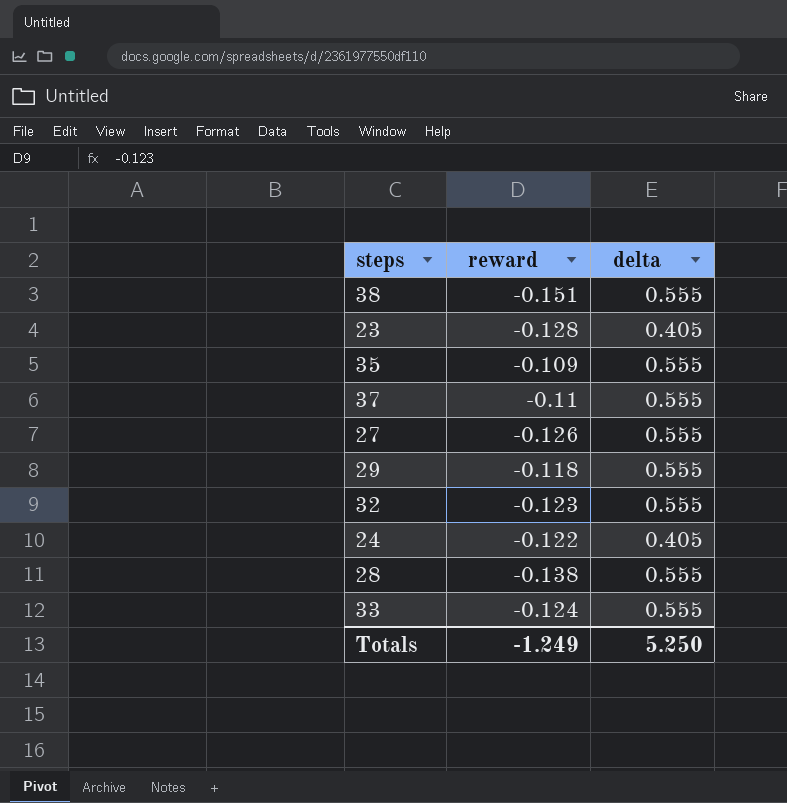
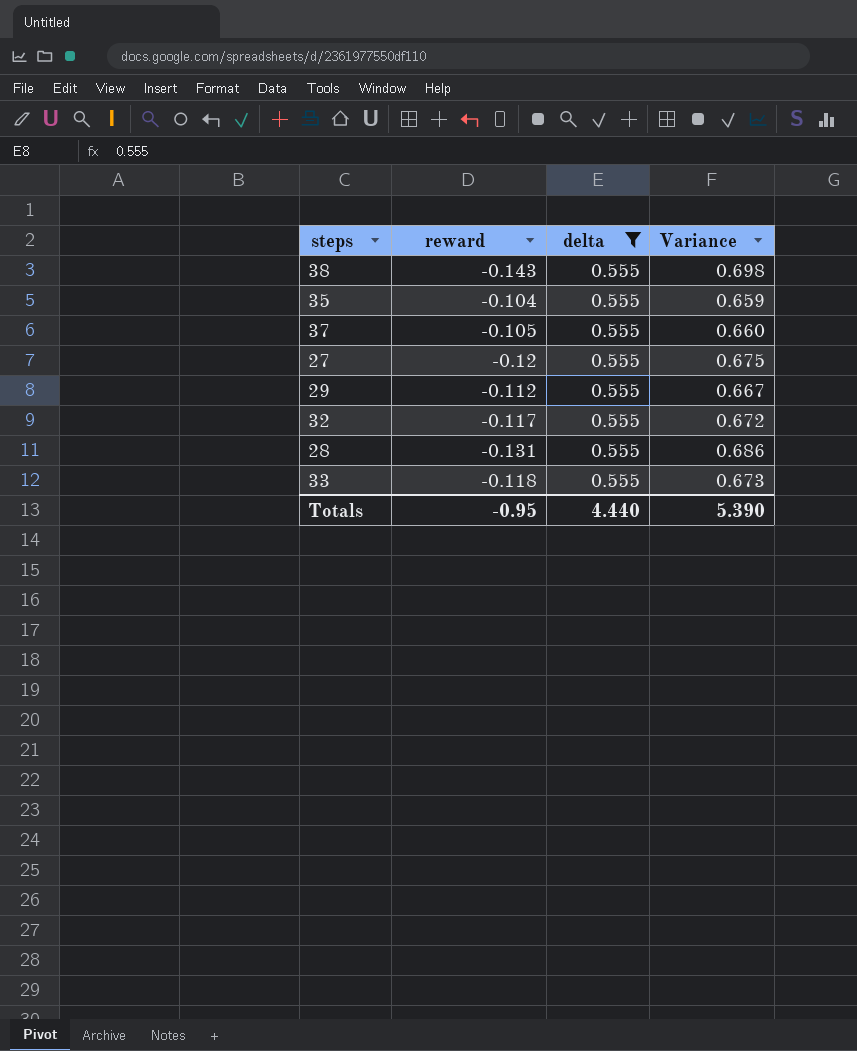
filter: none -> delta = 0.555
column Variance | formula: none -> [delta] - [reward]
38 | reward: -0.151 -> -0.143
35 | reward: -0.109 -> -0.104
37 | reward: -0.11 -> -0.105
27 | reward: -0.126 -> -0.12
29 | reward: -0.118 -> -0.112
32 | reward: -0.123 -> -0.117
28 | reward: -0.138 -> -0.131
33 | reward: -0.124 -> -0.118
Totals | reward: -1.249 -> -0.95
Totals | delta: 5.250 -> 4.440

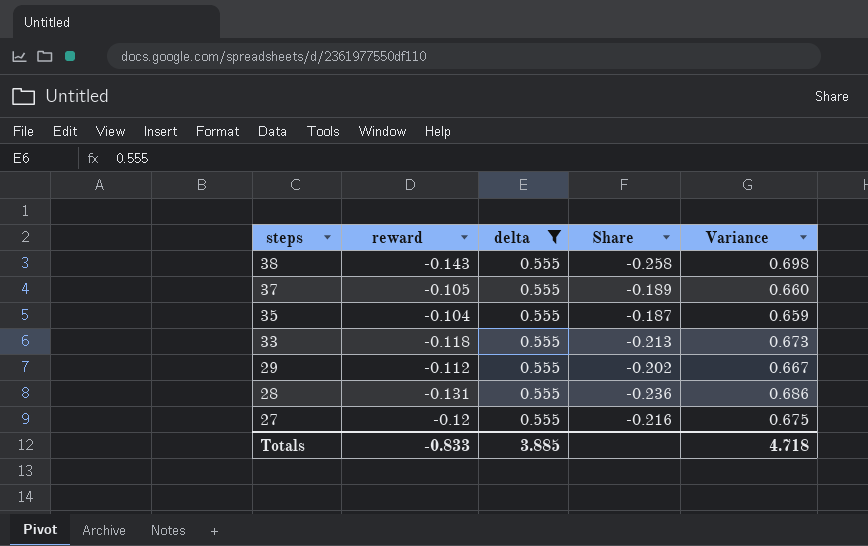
row order: none -> steps descending
column Share | formula: none -> [reward] / [delta]
row 32: -0.117 | 0.555 | 0.672 -> none
Totals | reward: -0.95 -> -0.833
Totals | delta: 4.440 -> 3.885
Totals | Variance: 5.390 -> 4.718

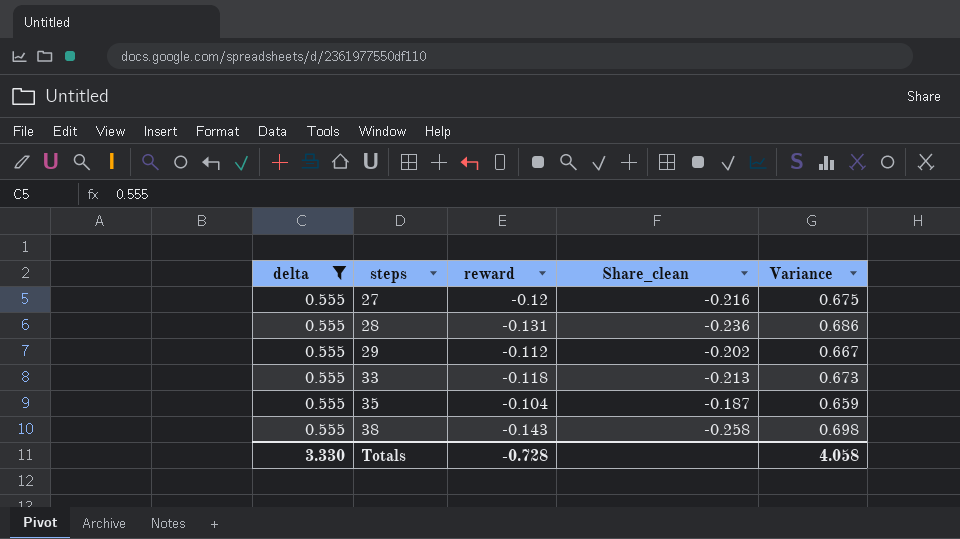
row order: steps descending -> steps ascending
column delta | position: 3 -> 1
column name: Share -> Share_clean
row 37: -0.105 | 0.555 | -0.189 | 0.660 -> none
Totals | delta: 3.885 -> 3.330
Totals | reward: -0.833 -> -0.728
Totals | Variance: 4.718 -> 4.058

